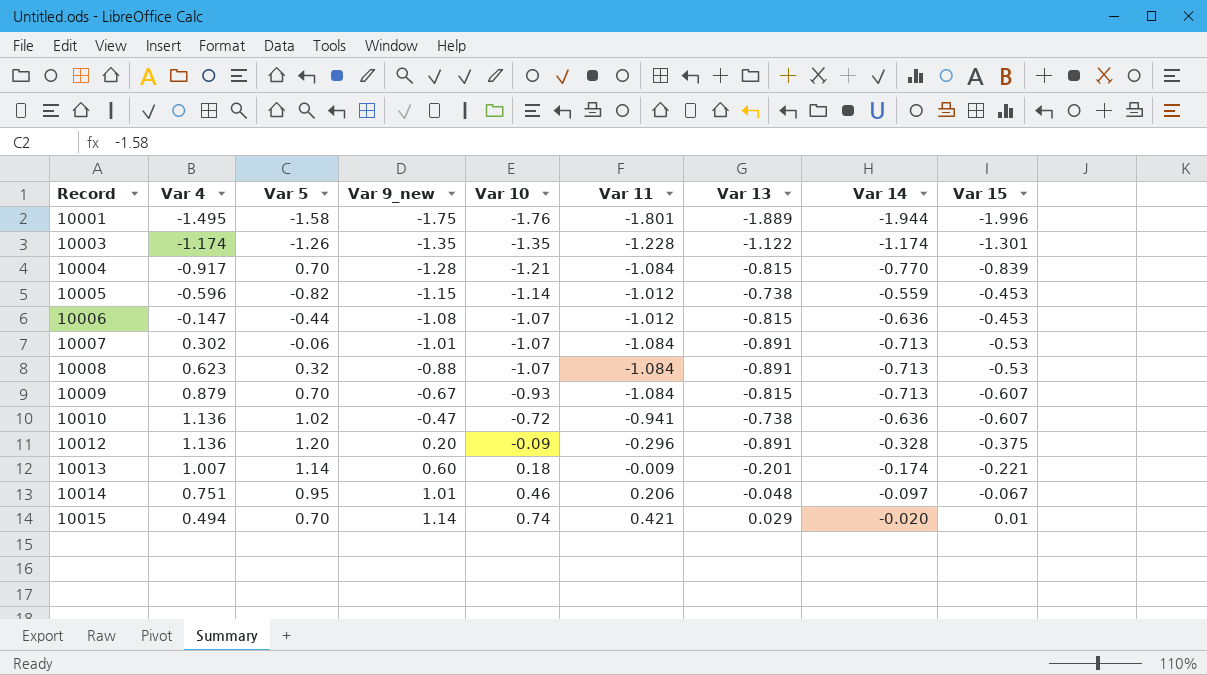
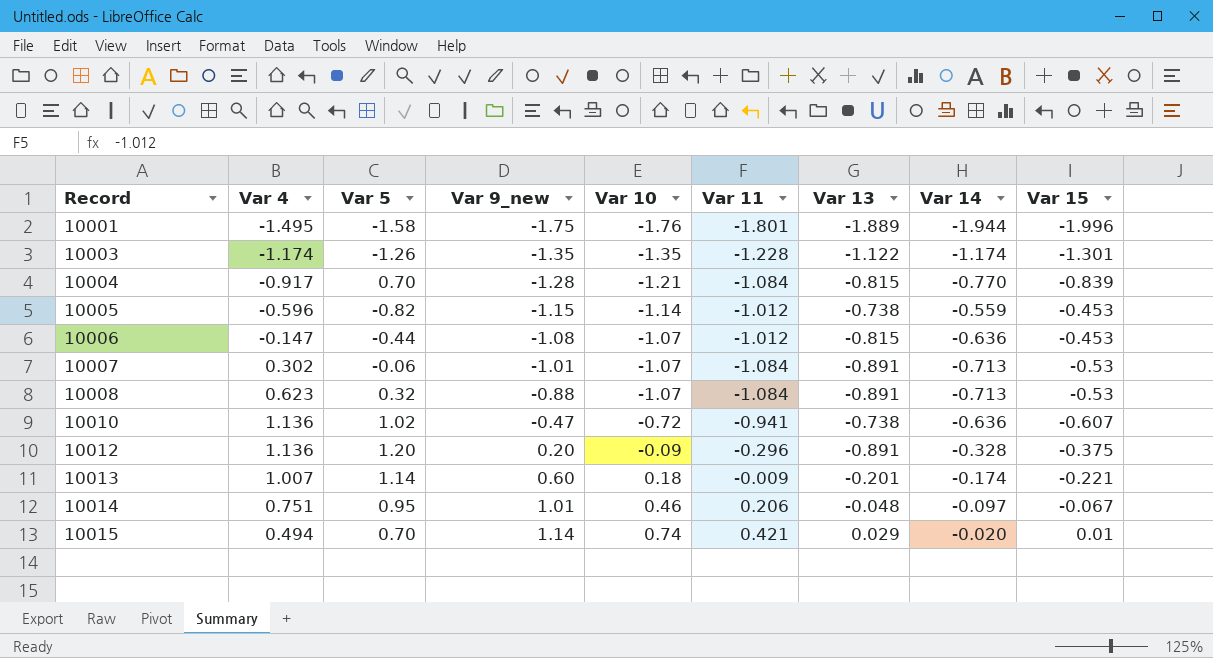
row 10009: 0.879 | 0.70 | -0.67 | -0.93 | -1.084 | -0.815 | -0.713 | -0.607 -> none

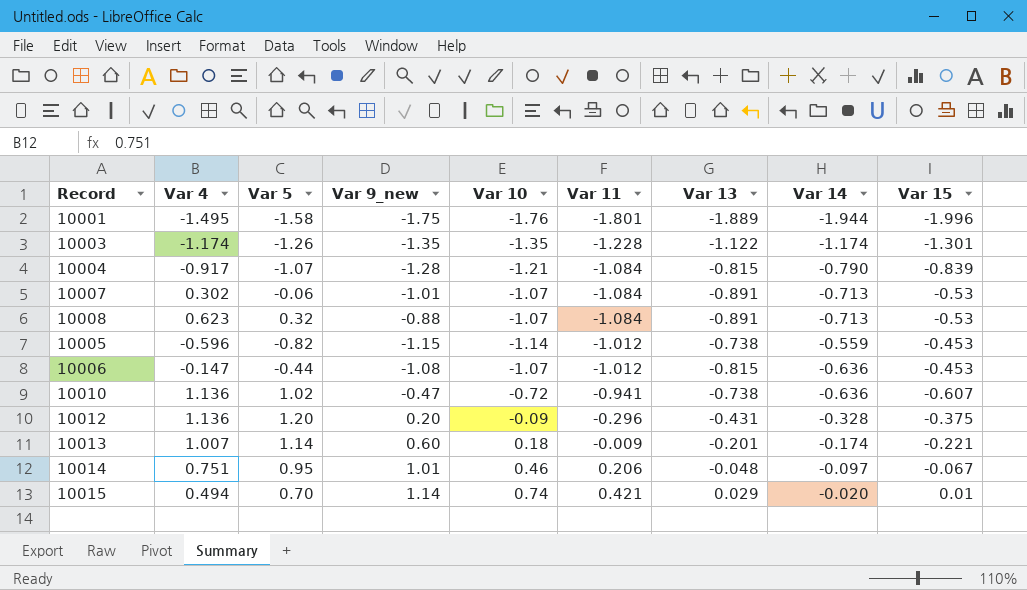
row order: Record ascending -> Var 11 ascending
10004 | Var 5: 0.70 -> -1.07
10004 | Var 14: -0.770 -> -0.790
10012 | Var 13: -0.891 -> -0.431

